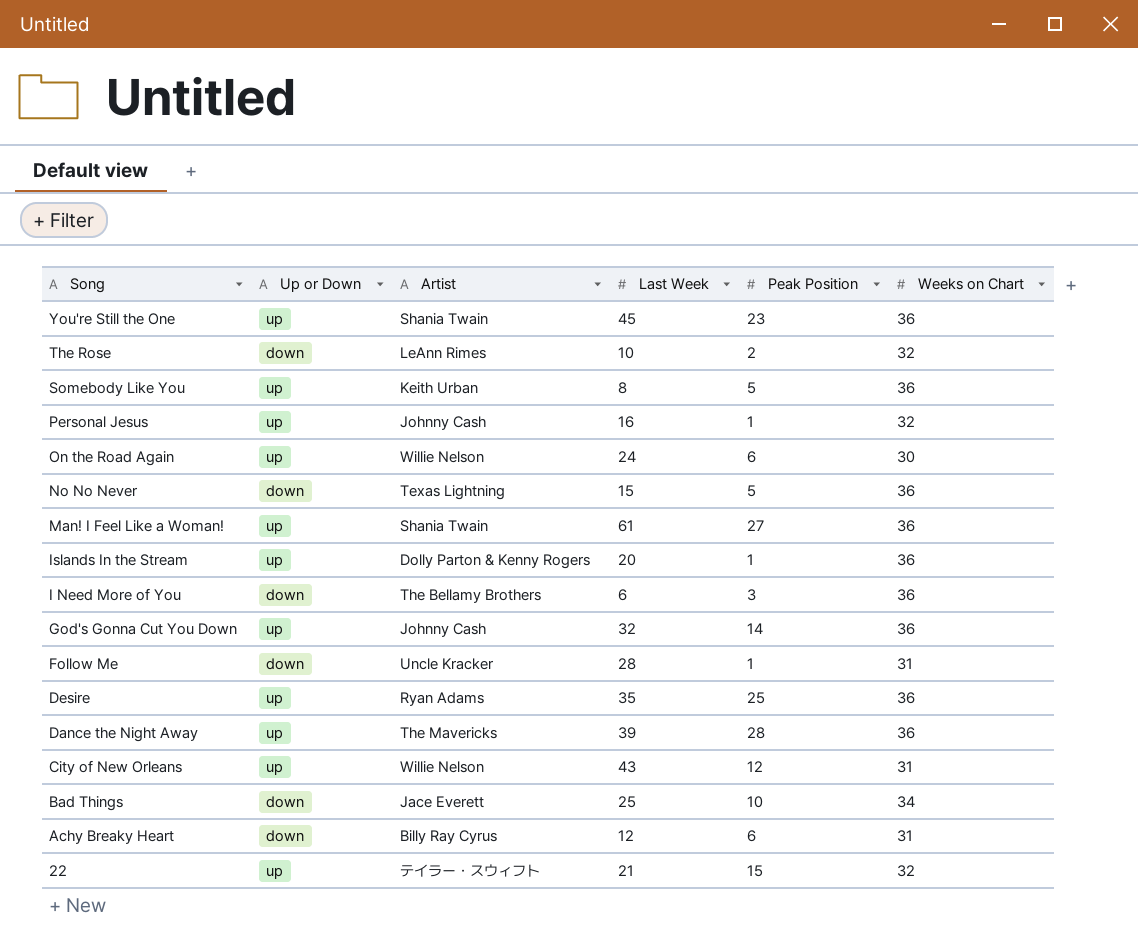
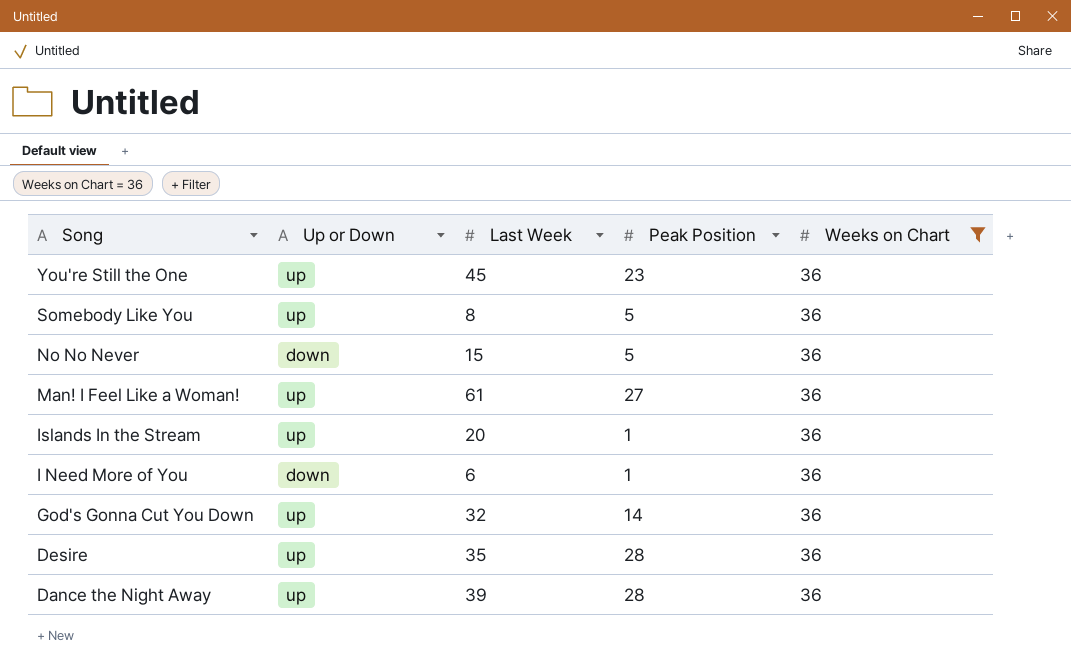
filter: none -> Weeks on Chart = 36
column Artist | position: 3 -> none
I Need More of You | Peak Position: 3 -> 1
Desire | Peak Position: 25 -> 28

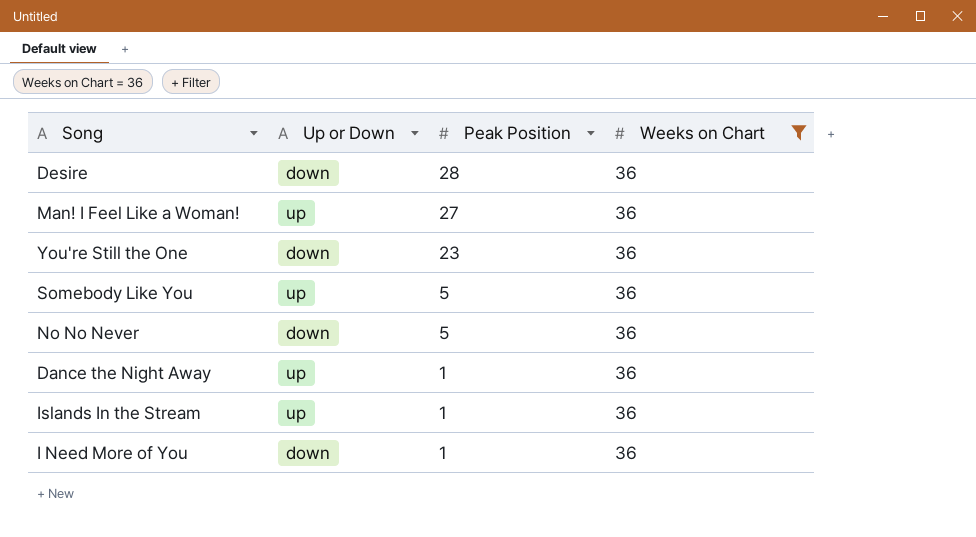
row order: Song descending -> Peak Position descending
column Last Week | position: 3 -> none
row God's Gonna Cut You Down: up | 32 | 14 | 36 -> none
Desire | Up or Down: up -> down
You're Still the One | Up or Down: up -> down
Dance the Night Away | Peak Position: 28 -> 1

